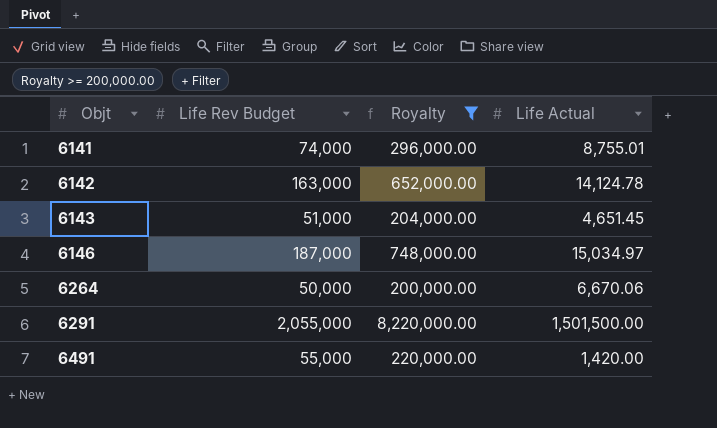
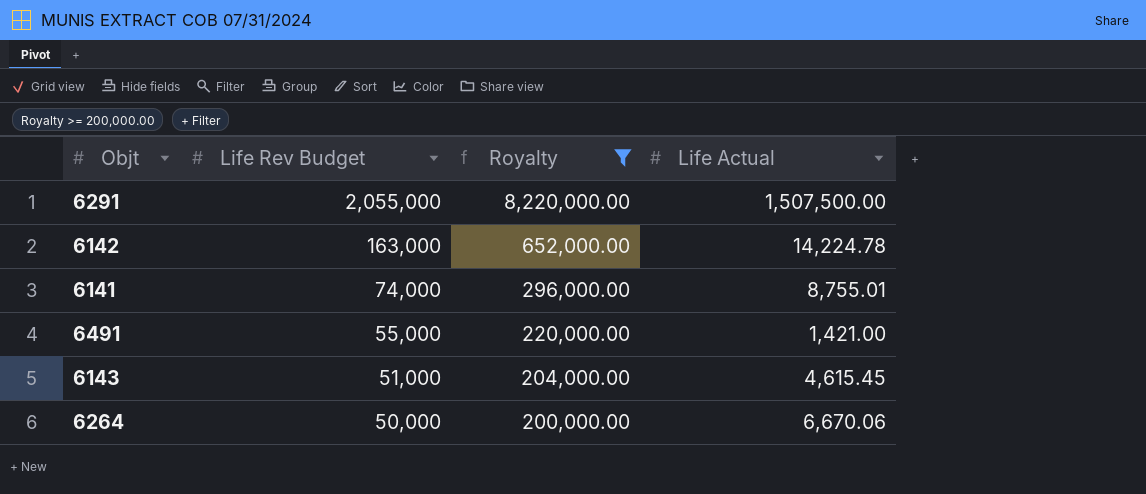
row order: Objt ascending -> Life Rev Budget descending
row 6146: 187,000 | 748,000.00 | 15,034.97 -> none
6291 | Life Actual: 1,501,500.00 -> 1,507,500.00
6142 | Life Actual: 14,124.78 -> 14,224.78
6491 | Life Actual: 1,420.00 -> 1,421.00
6143 | Life Actual: 4,651.45 -> 4,615.45

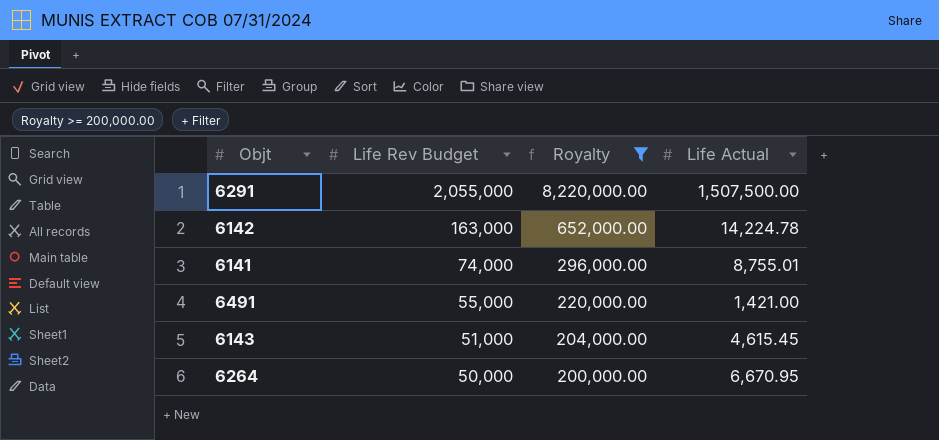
6264 | Life Actual: 6,670.06 -> 6,670.95

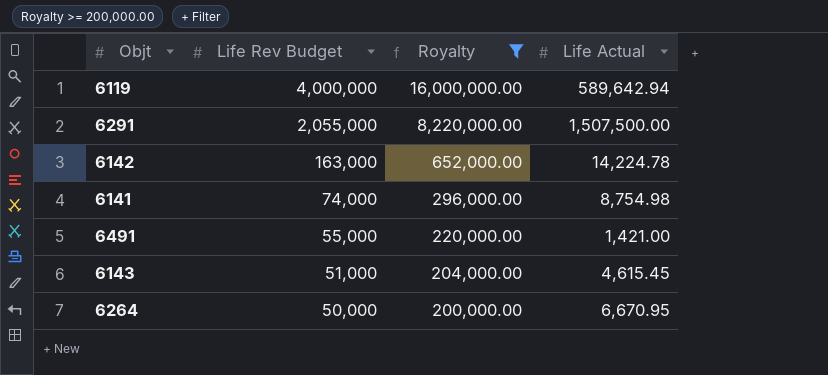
row 6119: none -> 4,000,000 | 16,000,000.00 | 589,642.94
6141 | Life Actual: 8,755.01 -> 8,754.98

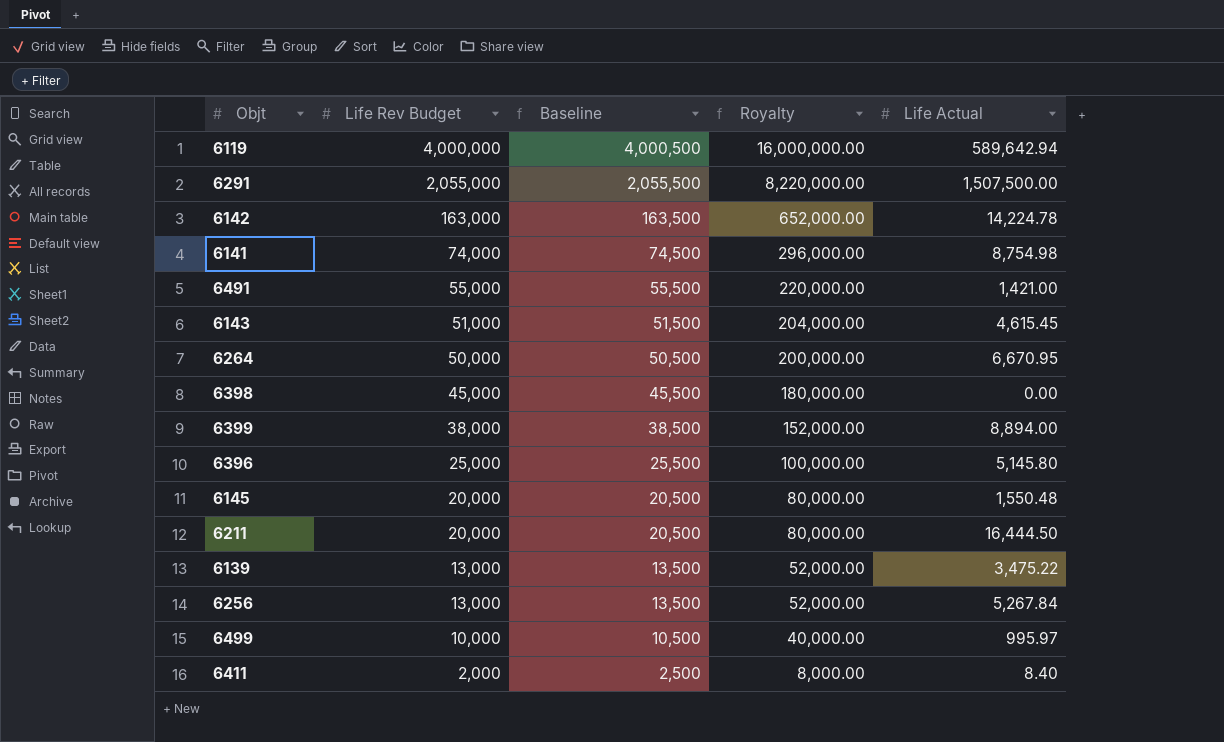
filter: Royalty >= 200,000.00 -> none
column Baseline | formula: none -> [Life Rev Budget] + 500

